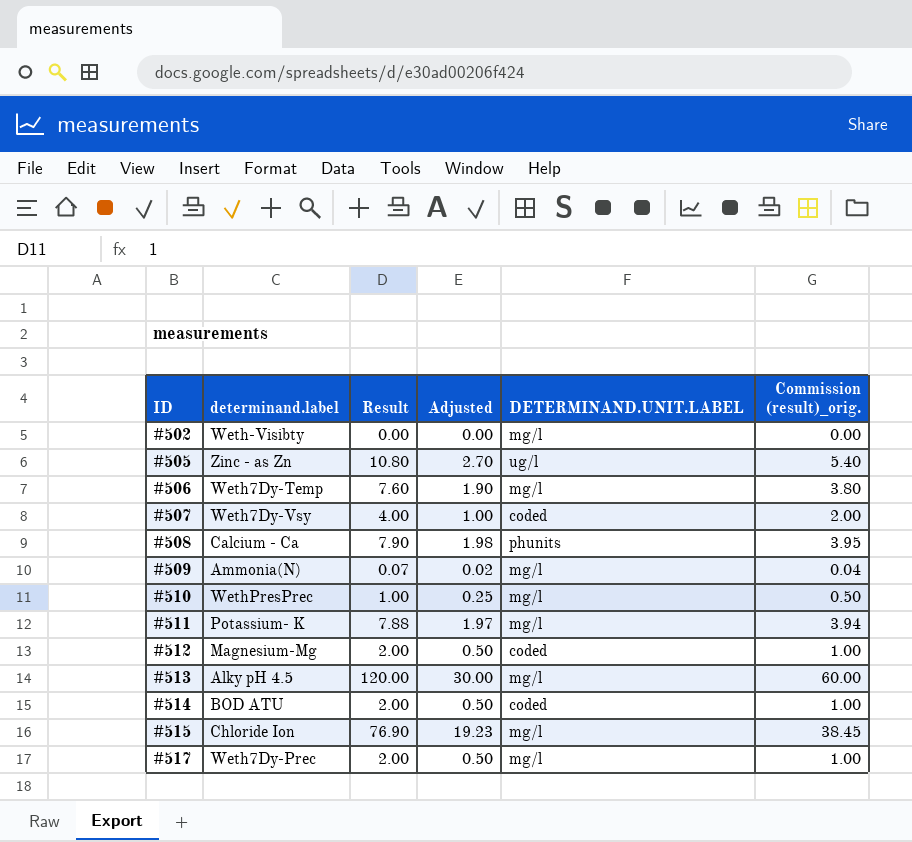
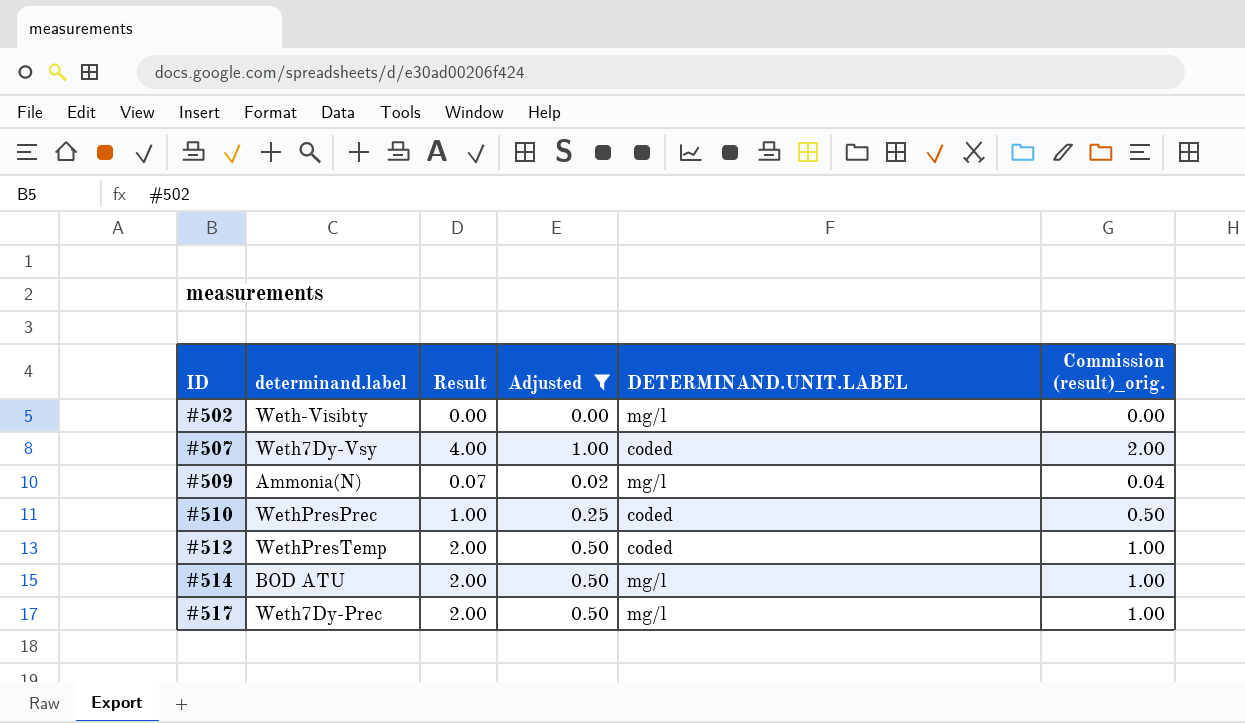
filter: none -> Adjusted <= 1.00
#510 | DETERMINAND.UNIT.LABEL: mg/l -> coded
#512 | determinand.label: Magnesium-Mg -> WethPresTemp
#514 | DETERMINAND.UNIT.LABEL: coded -> mg/l

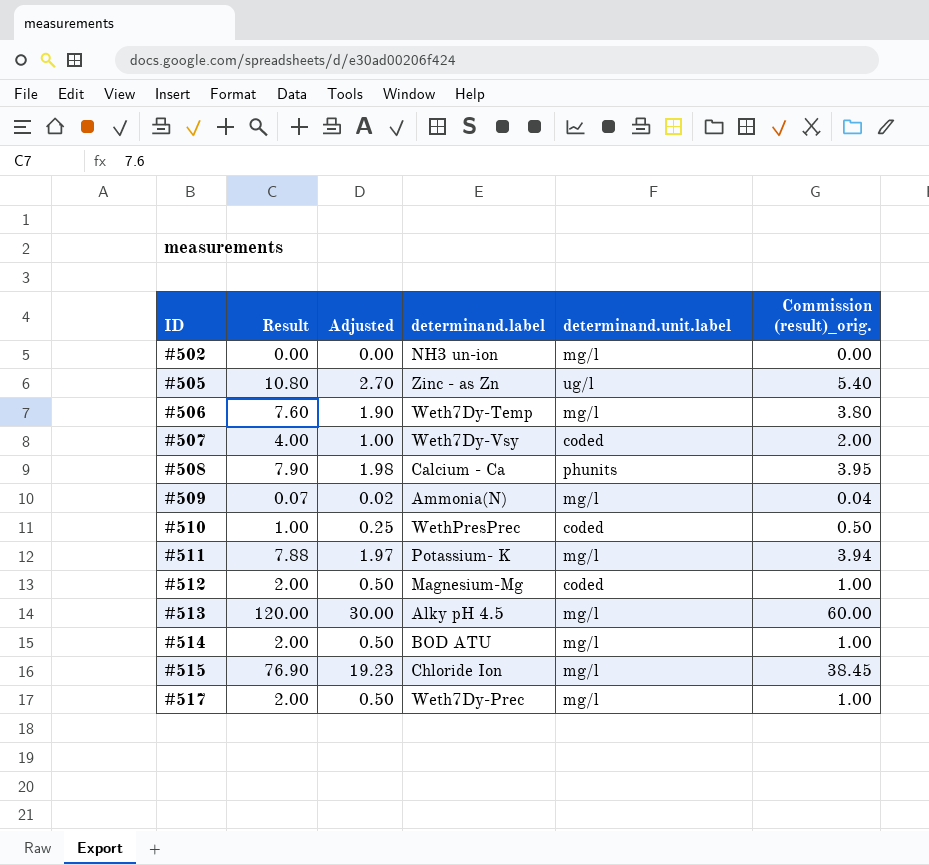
filter: Adjusted <= 1.00 -> none
column determinand.label | position: 2 -> 4
column name: DETERMINAND.UNIT.LABEL -> determinand.unit.label
#502 | determinand.label: Weth-Visibty -> NH3 un-ion
#512 | determinand.label: WethPresTemp -> Magnesium-Mg

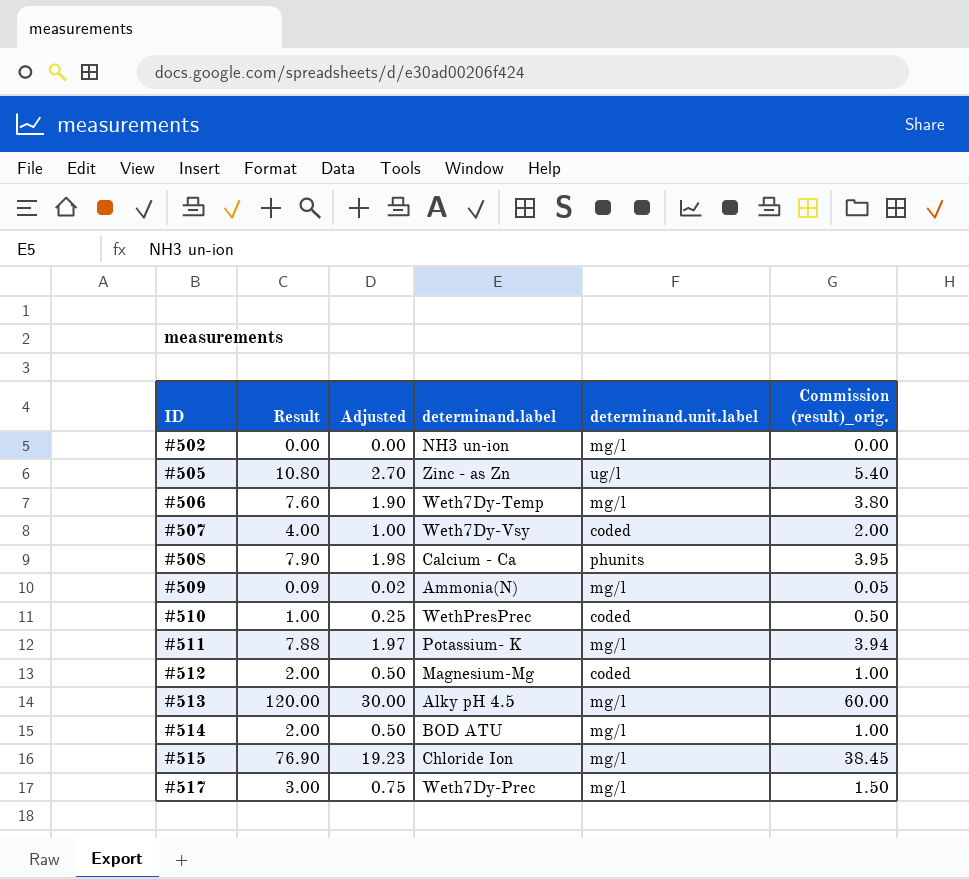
#509 | Result: 0.07 -> 0.09
#509 | Commission (result)_orig.: 0.04 -> 0.05
#517 | Result: 2.00 -> 3.00
#517 | Adjusted: 0.50 -> 0.75
#517 | Commission (result)_orig.: 1.00 -> 1.50

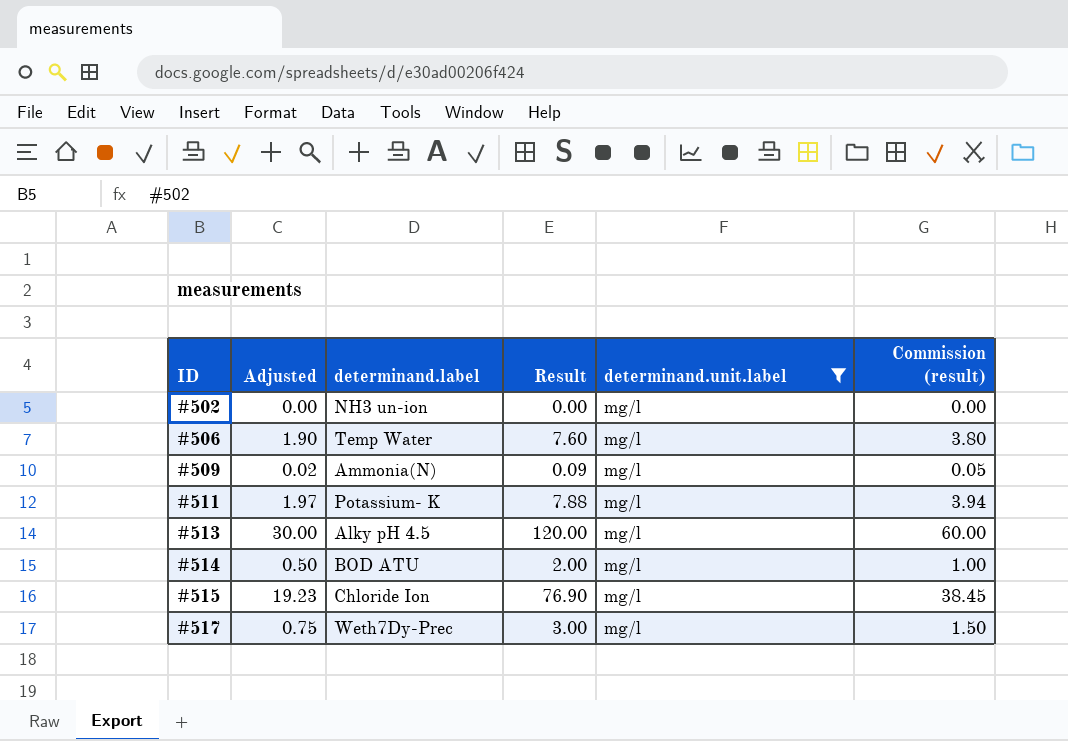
filter: none -> determinand.unit.label = mg/l
column Result | position: 2 -> 4
column name: Commission (result)_orig. -> Commission (result)
#506 | determinand.label: Weth7Dy-Temp -> Temp Water

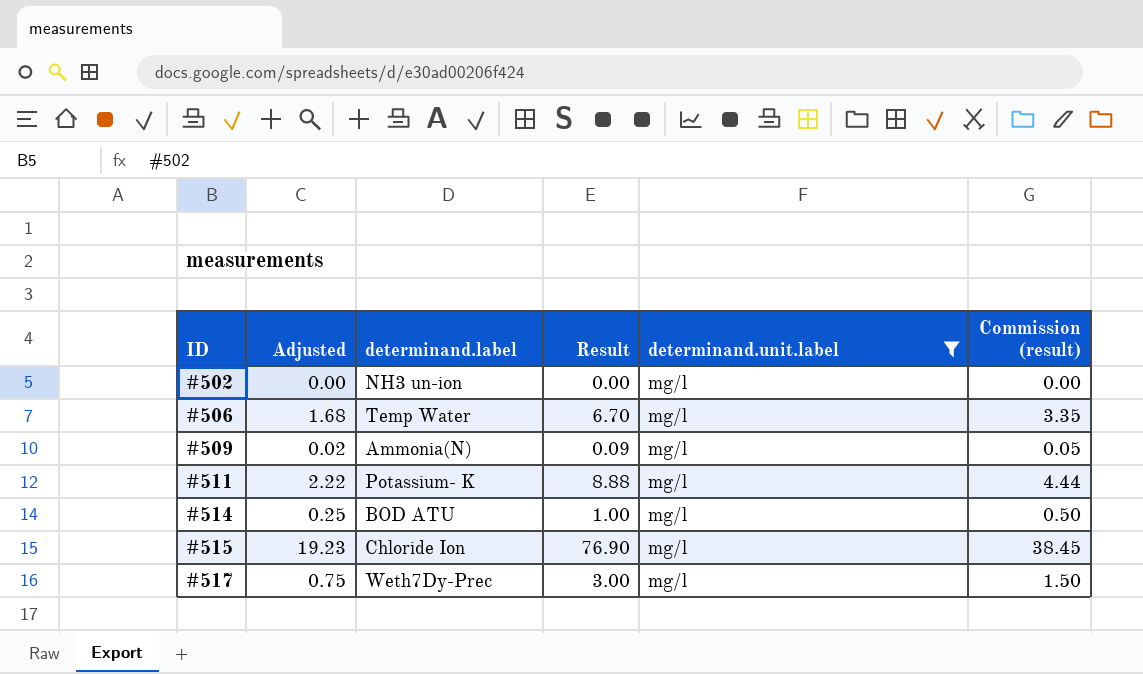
row #513: 30.00 | Alky pH 4.5 | 120.00 | mg/l | 60.00 -> none
#506 | Adjusted: 1.90 -> 1.68
#506 | Result: 7.60 -> 6.70
#506 | Commission (result): 3.80 -> 3.35
#511 | Adjusted: 1.97 -> 2.22
#511 | Result: 7.88 -> 8.88
#511 | Commission (result): 3.94 -> 4.44
#514 | Adjusted: 0.50 -> 0.25
#514 | Result: 2.00 -> 1.00
#514 | Commission (result): 1.00 -> 0.50

